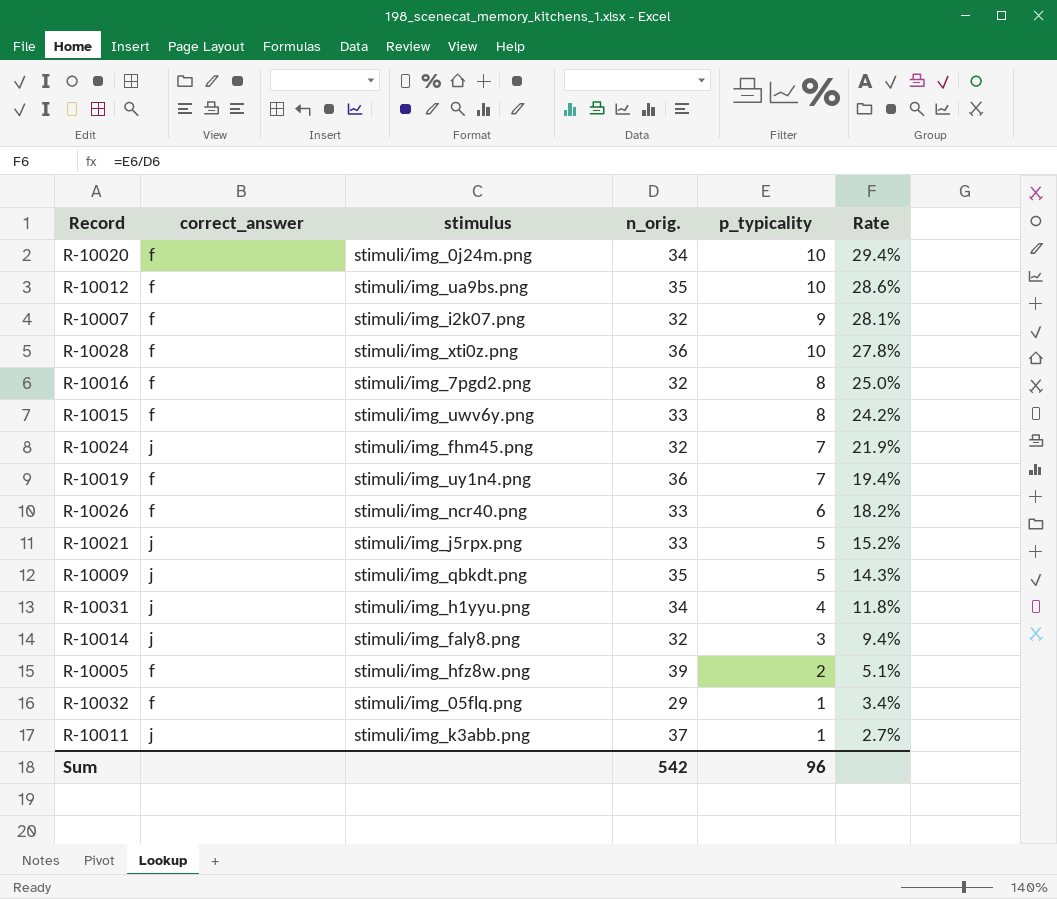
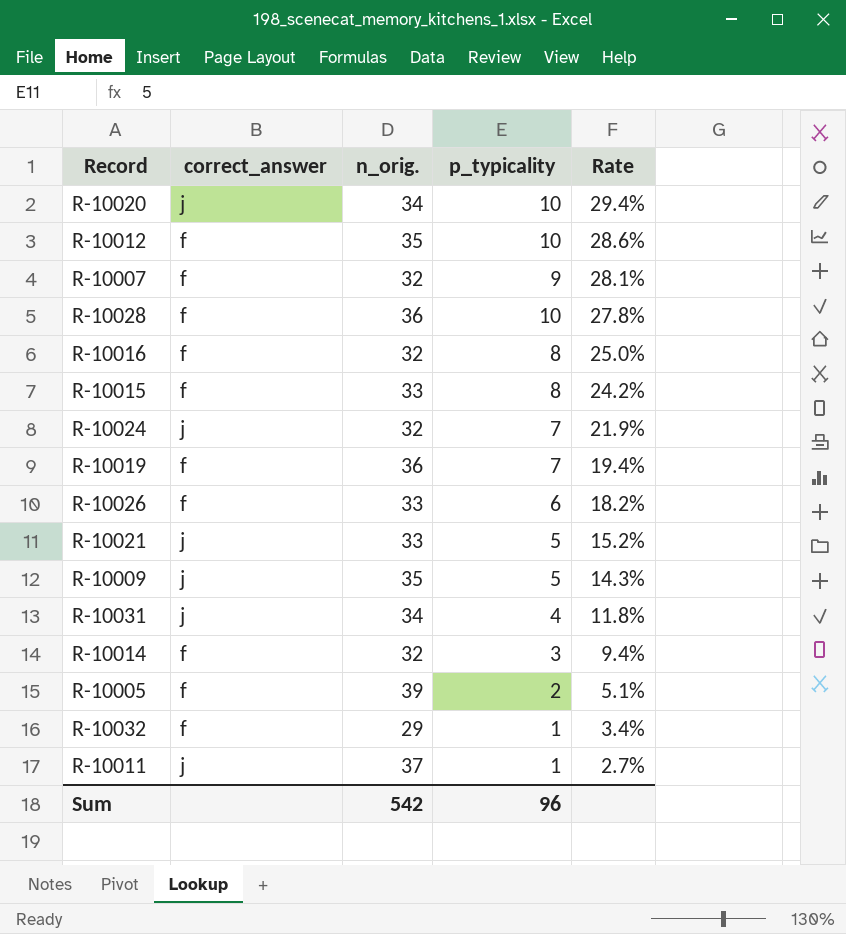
column stimulus | position: 3 -> none
R-10020 | correct_answer: f -> j
R-10014 | correct_answer: j -> f

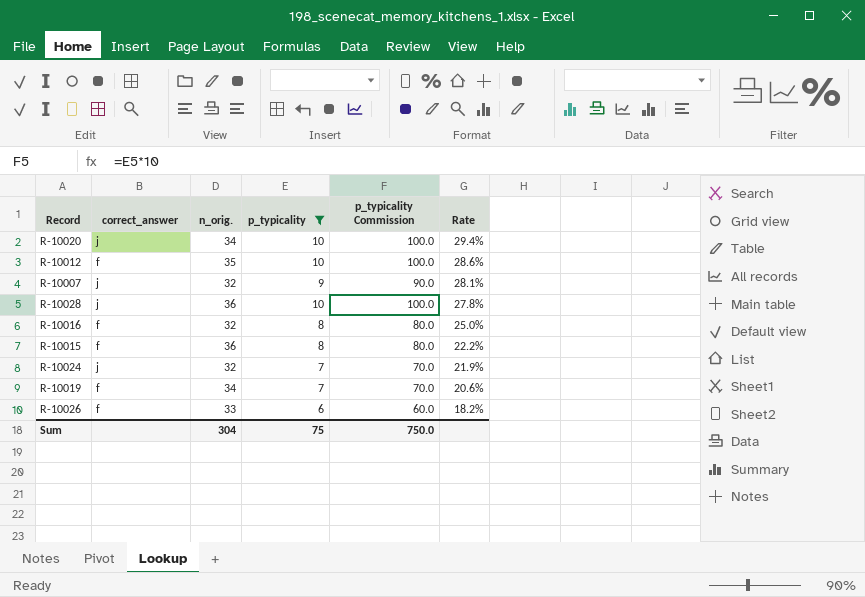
filter: none -> p_typicality >= 6
column p_typicality Commission | formula: none -> [p_typicality] * 10
R-10007 | correct_answer: f -> j
R-10028 | correct_answer: f -> j
R-10015 | n_orig.: 33 -> 36
R-10015 | Rate: 24.2% -> 22.2%
R-10019 | n_orig.: 36 -> 34
R-10019 | Rate: 19.4% -> 20.6%
Sum | n_orig.: 542 -> 304
Sum | p_typicality: 96 -> 75

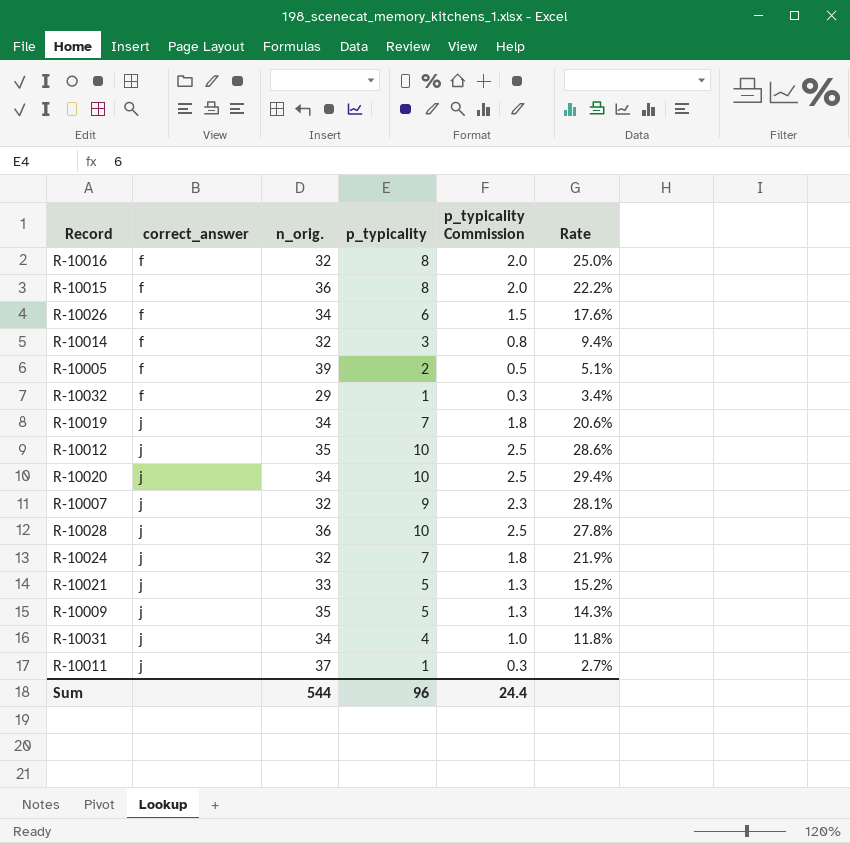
filter: p_typicality >= 6 -> none
row order: Rate descending -> correct_answer ascending
column p_typicality Commission | formula: [p_typicality] * 10 -> [p_typicality] * 0.25
R-10026 | n_orig.: 33 -> 34
R-10026 | Rate: 18.2% -> 17.6%
R-10019 | correct_answer: f -> j
R-10012 | correct_answer: f -> j
Sum | n_orig.: 304 -> 544
Sum | p_typicality: 75 -> 96
Sum | p_typicality Commission: 750.0 -> 24.4

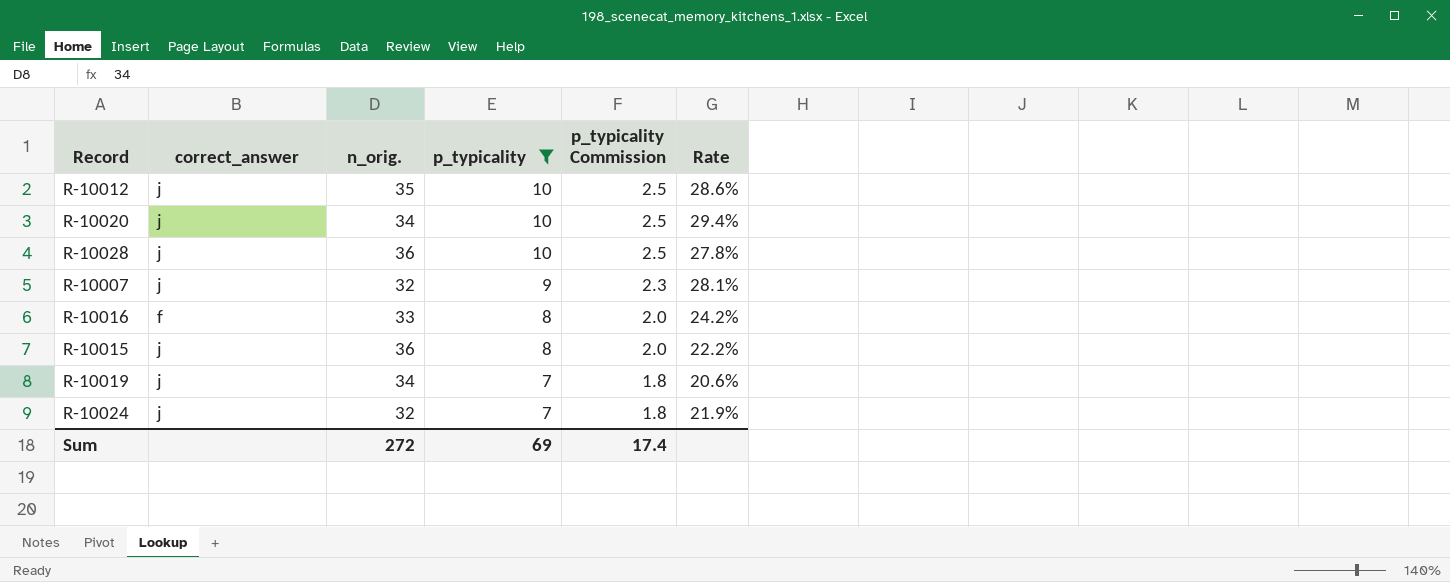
filter: none -> p_typicality >= 7
row order: correct_answer ascending -> p_typicality descending
R-10016 | n_orig.: 32 -> 33
R-10016 | Rate: 25.0% -> 24.2%
R-10015 | correct_answer: f -> j
Sum | n_orig.: 544 -> 272
Sum | p_typicality: 96 -> 69
Sum | p_typicality Commission: 24.4 -> 17.4

